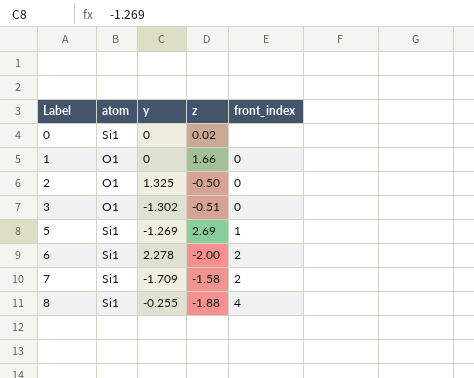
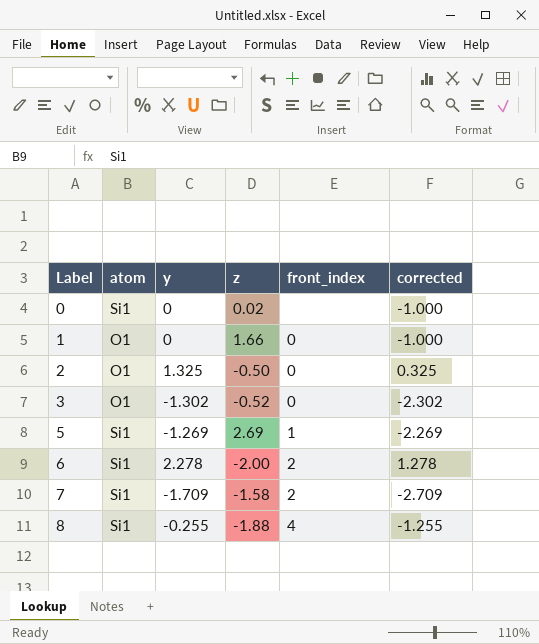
column corrected | formula: none -> [y] - 1
3 | z: -0.51 -> -0.52

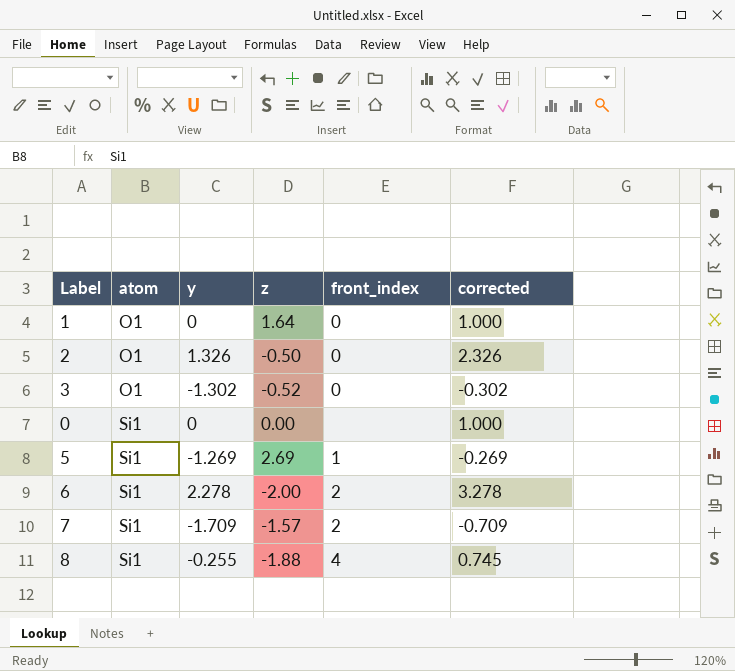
row order: Label ascending -> atom ascending
column corrected | formula: [y] - 1 -> [y] + 1
1 | z: 1.66 -> 1.64
2 | y: 1.325 -> 1.326
0 | z: 0.02 -> 0.00
7 | z: -1.58 -> -1.57

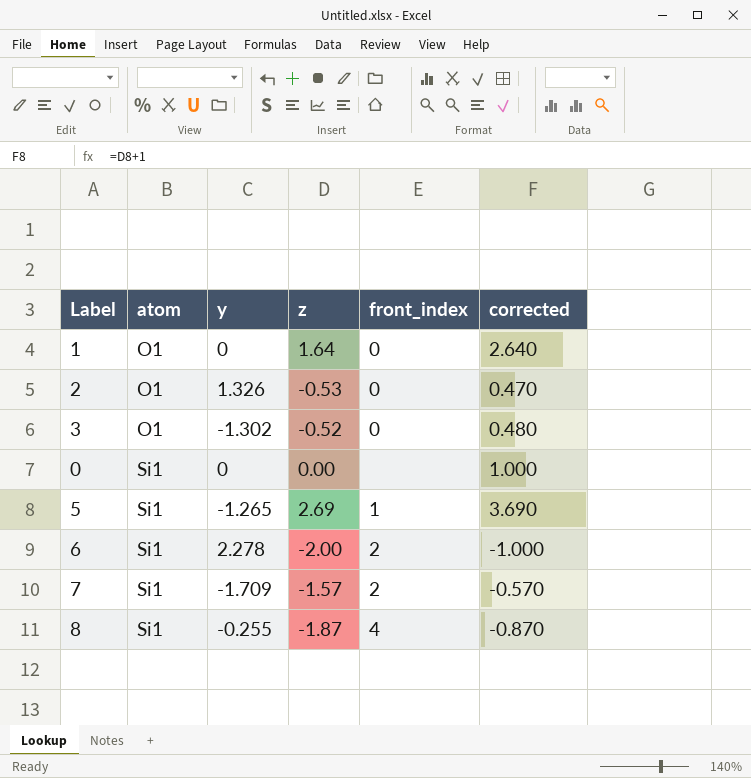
column corrected | formula: [y] + 1 -> [z] + 1
2 | z: -0.50 -> -0.53
5 | y: -1.269 -> -1.265
8 | z: -1.88 -> -1.87

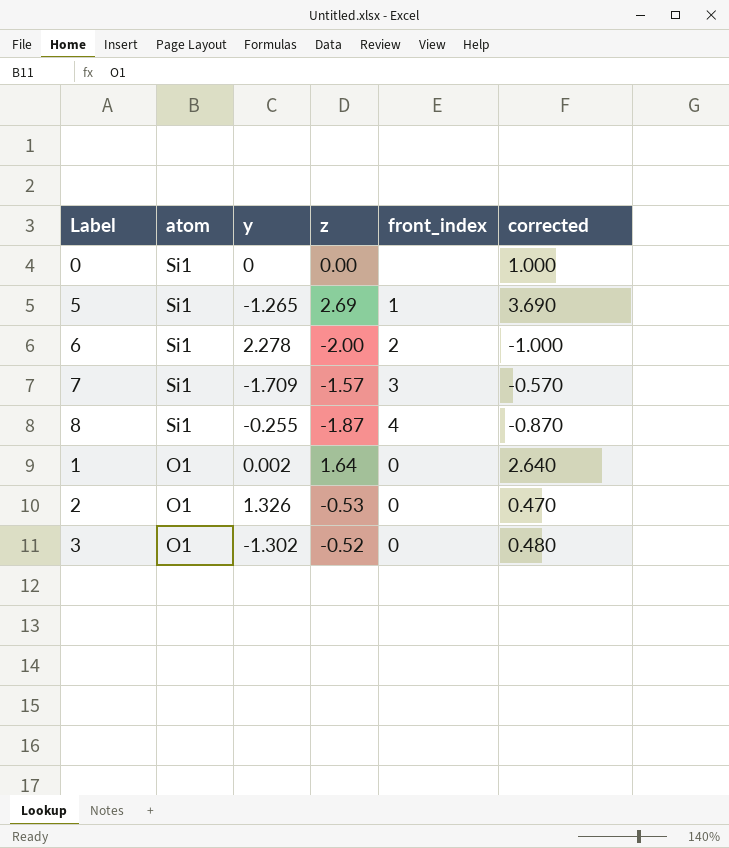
row order: atom ascending -> atom descending
7 | front_index: 2 -> 3
1 | y: 0 -> 0.002

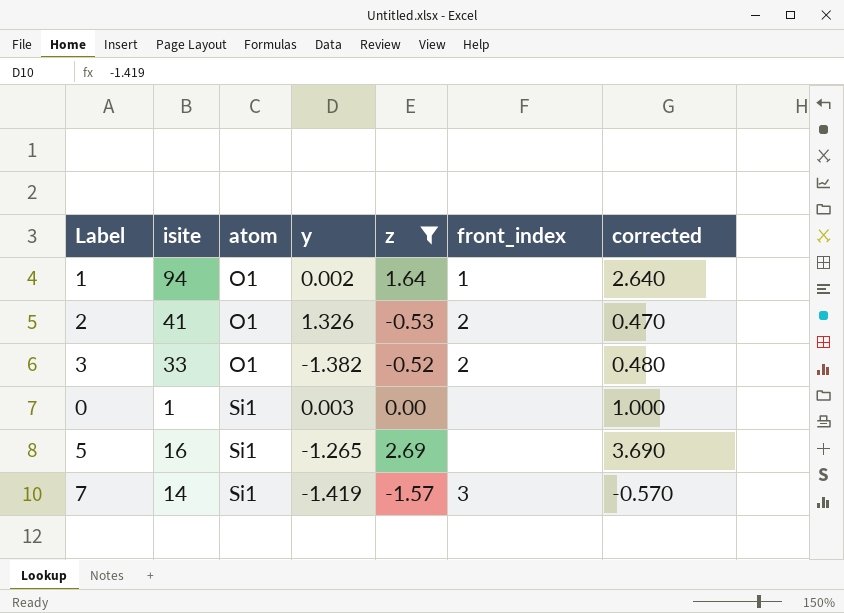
filter: none -> z >= -1.57
row order: atom descending -> atom ascending
column isite | position: none -> 2
1 | front_index: 0 -> 1
2 | front_index: 0 -> 2
3 | y: -1.302 -> -1.382
3 | front_index: 0 -> 2
0 | y: 0 -> 0.003
5 | front_index: 1 -> none
7 | y: -1.709 -> -1.419

